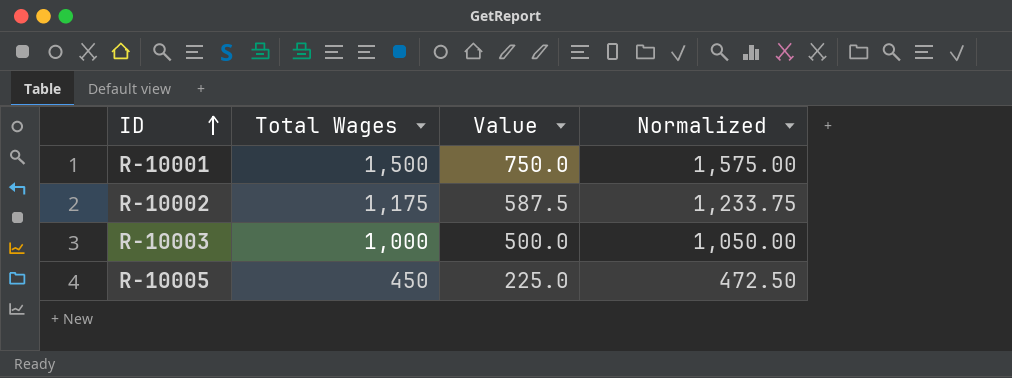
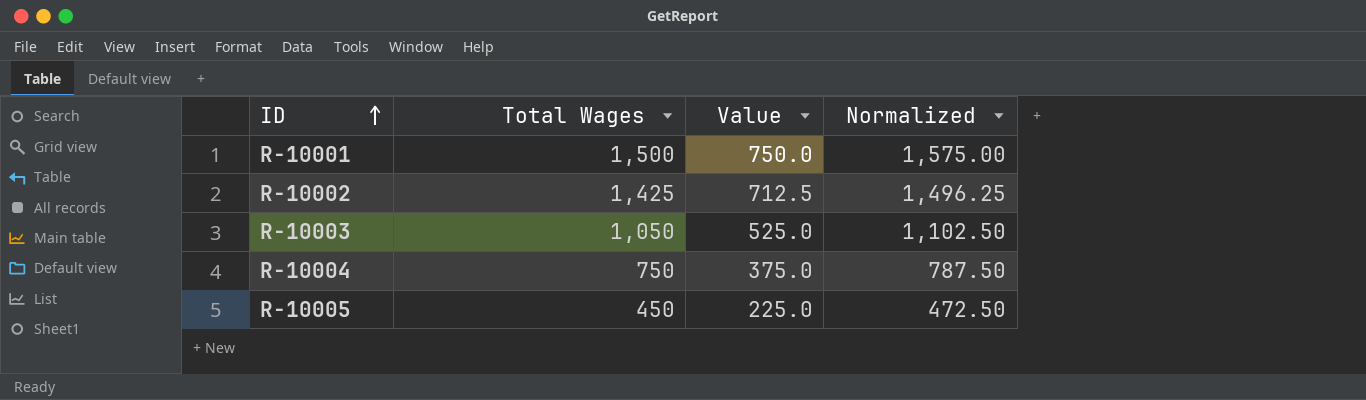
R-10002 | Total Wages: 1,175 -> 1,425
R-10002 | Value: 587.5 -> 712.5
R-10002 | Normalized: 1,233.75 -> 1,496.25
R-10003 | Total Wages: 1,000 -> 1,050
R-10003 | Value: 500.0 -> 525.0
R-10003 | Normalized: 1,050.00 -> 1,102.50
row R-10004: none -> 750 | 375.0 | 787.50

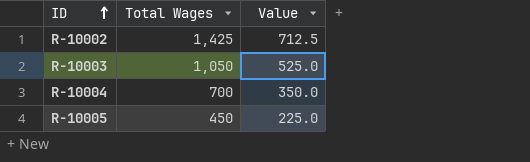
column Normalized | formula: [Total Wages] * 1.05 -> none
row R-10001: 1,500 | 750.0 | 1,575.00 -> none
R-10004 | Total Wages: 750 -> 700
R-10004 | Value: 375.0 -> 350.0

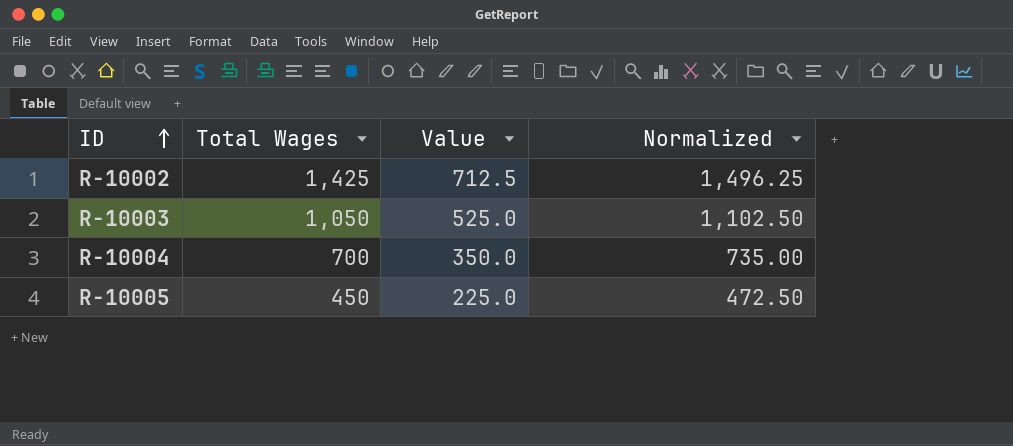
column Normalized | formula: none -> [Total Wages] * 1.05

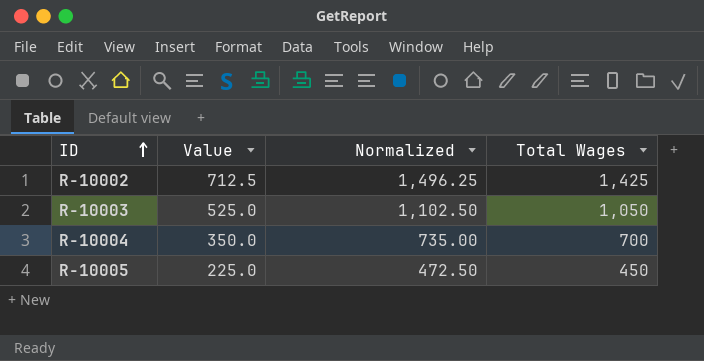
column Total Wages | position: 2 -> 4

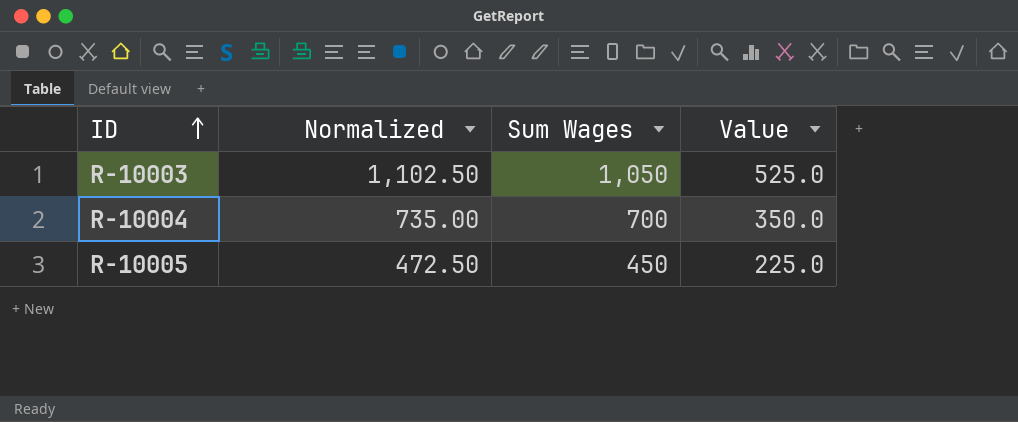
column name: Total Wages -> Sum Wages
column Value | position: 2 -> 4
row R-10002: 712.5 | 1,496.25 | 1,425 -> none

